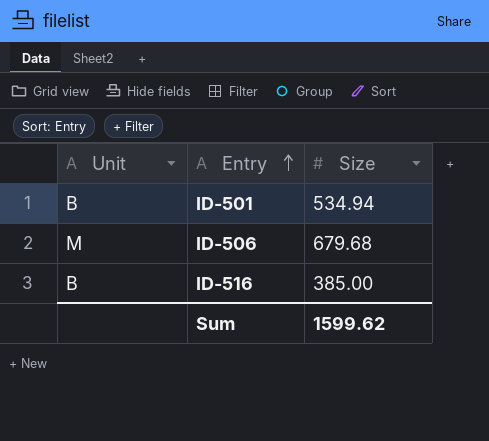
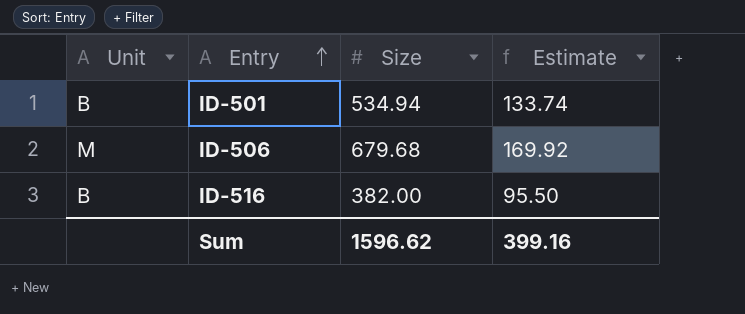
column Estimate | formula: none -> [Size] * 0.25
ID-516 | Size: 385.00 -> 382.00
Sum | Size: 1599.62 -> 1596.62

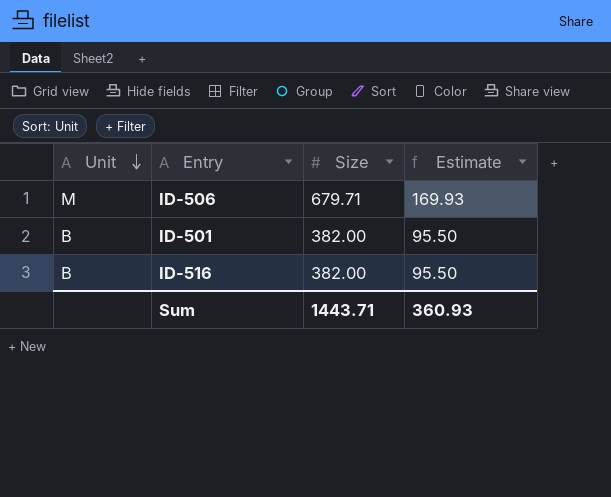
row order: Entry ascending -> Unit descending
ID-506 | Size: 679.68 -> 679.71
ID-506 | Estimate: 169.92 -> 169.93
ID-501 | Size: 534.94 -> 382.00
ID-501 | Estimate: 133.74 -> 95.50
Sum | Size: 1596.62 -> 1443.71
Sum | Estimate: 399.16 -> 360.93

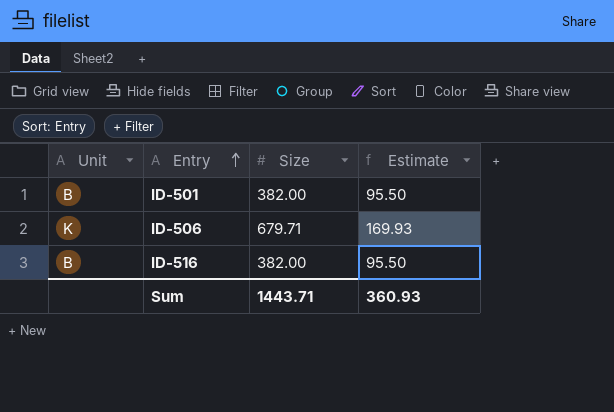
row order: Unit descending -> Entry ascending
ID-506 | Unit: M -> K

